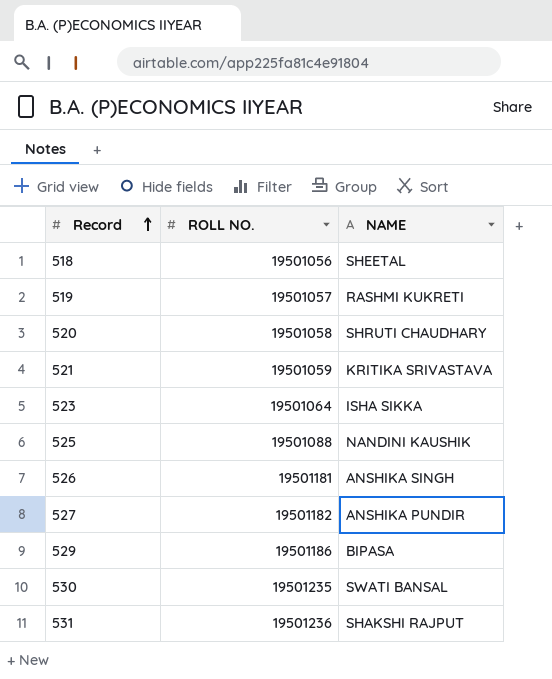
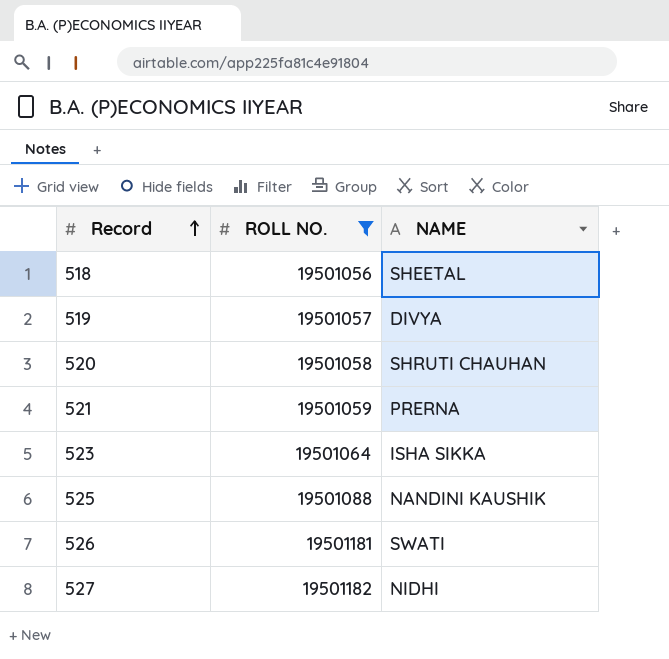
filter: none -> ROLL NO. <= 19501182
519 | NAME: RASHMI KUKRETI -> DIVYA
520 | NAME: SHRUTI CHAUDHARY -> SHRUTI CHAUHAN
521 | NAME: KRITIKA SRIVASTAVA -> PRERNA
526 | NAME: ANSHIKA SINGH -> SWATI
527 | NAME: ANSHIKA PUNDIR -> NIDHI

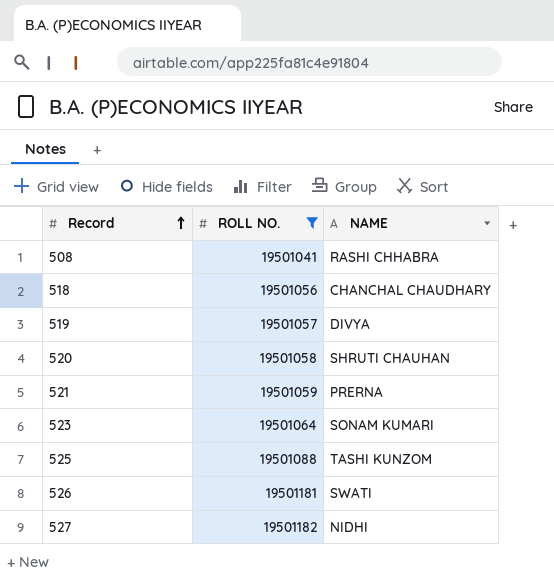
row 508: none -> 19501041 | RASHI CHHABRA
518 | NAME: SHEETAL -> CHANCHAL CHAUDHARY
523 | NAME: ISHA SIKKA -> SONAM KUMARI
525 | NAME: NANDINI KAUSHIK -> TASHI KUNZOM

